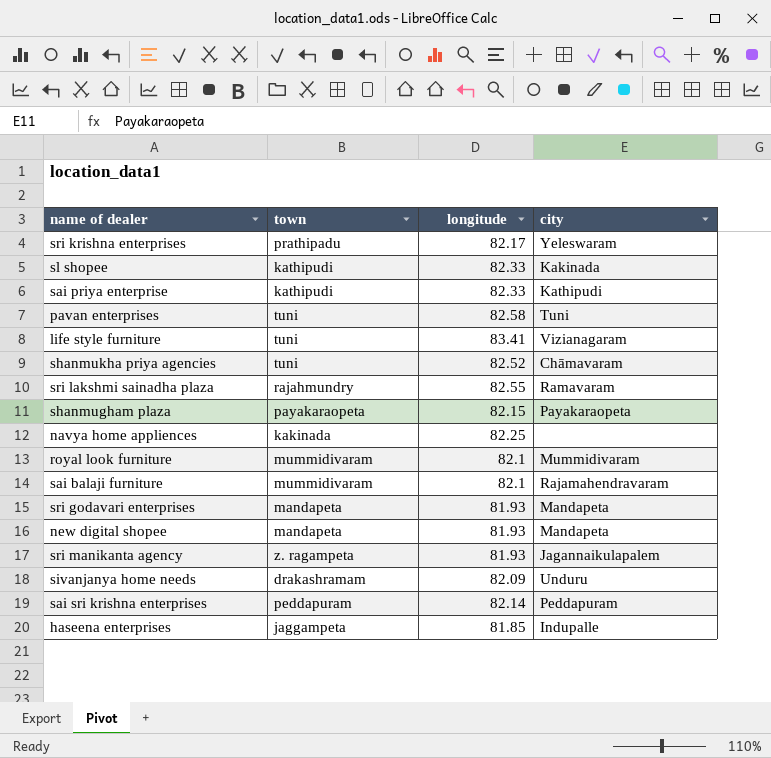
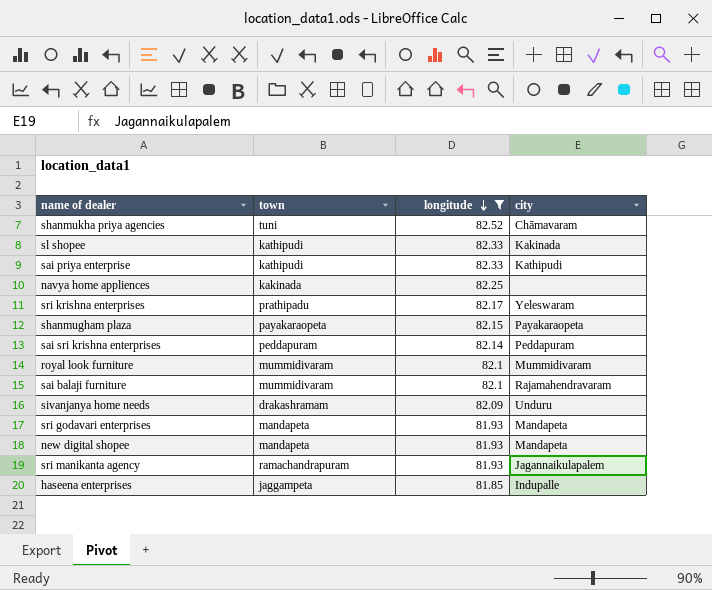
filter: none -> longitude <= 82.52
row order: none -> longitude descending
sri manikanta agency | town: z. ragampeta -> ramachandrapuram

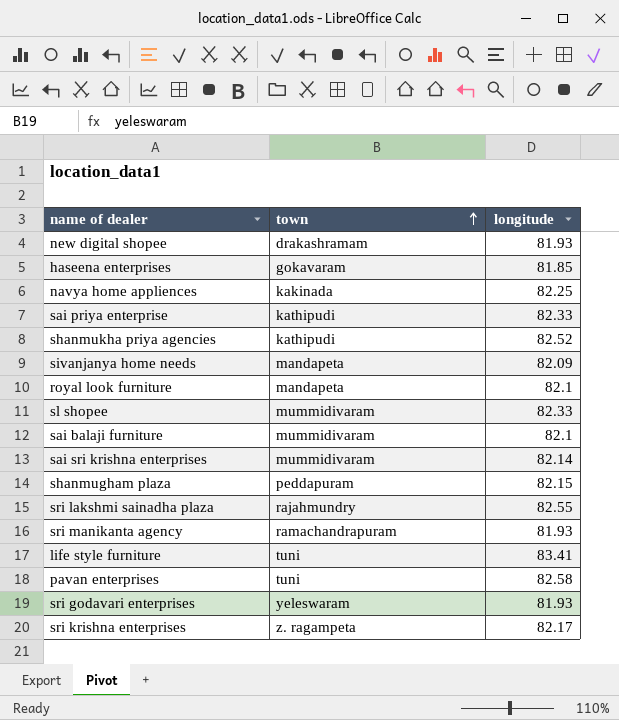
filter: longitude <= 82.52 -> none
row order: longitude descending -> town ascending
column city | position: 4 -> none
new digital shopee | town: mandapeta -> drakashramam
haseena enterprises | town: jaggampeta -> gokavaram
shanmukha priya agencies | town: tuni -> kathipudi
sivanjanya home needs | town: drakashramam -> mandapeta
royal look furniture | town: mummidivaram -> mandapeta
sl shopee | town: kathipudi -> mummidivaram
sai sri krishna enterprises | town: peddapuram -> mummidivaram
shanmugham plaza | town: payakaraopeta -> peddapuram
sri godavari enterprises | town: mandapeta -> yeleswaram
sri krishna enterprises | town: prathipadu -> z. ragampeta

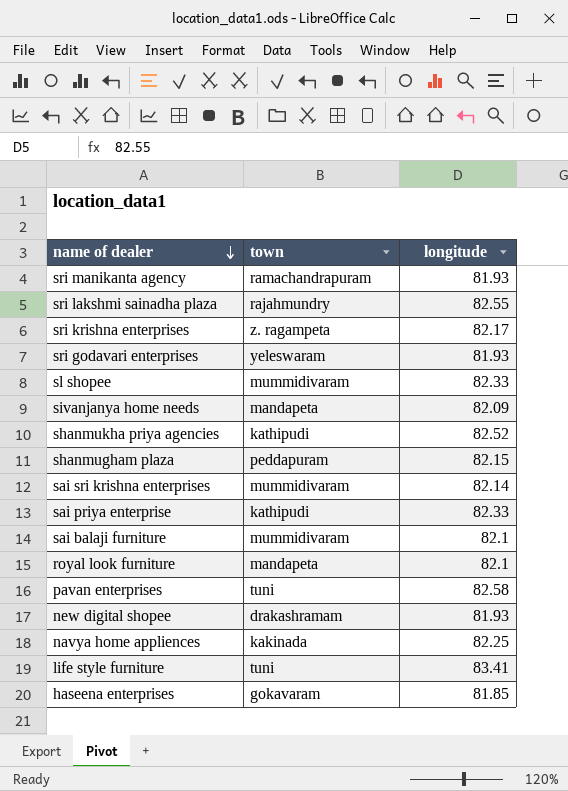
row order: town ascending -> name of dealer descending

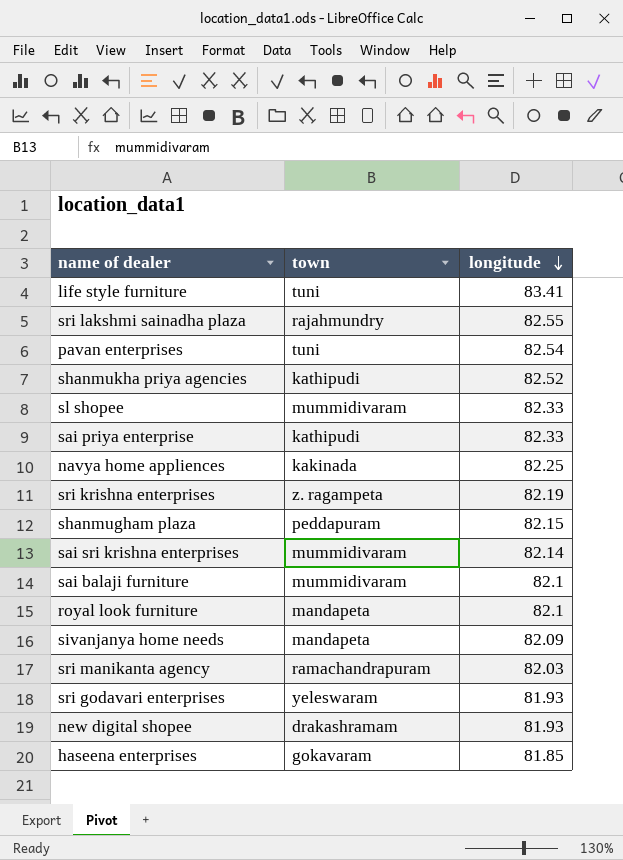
row order: name of dealer descending -> longitude descending
pavan enterprises | longitude: 82.58 -> 82.54
sri krishna enterprises | longitude: 82.17 -> 82.19
sri manikanta agency | longitude: 81.93 -> 82.03

